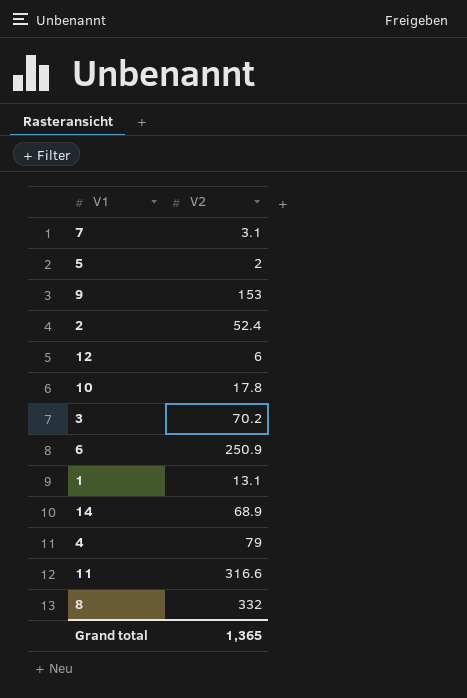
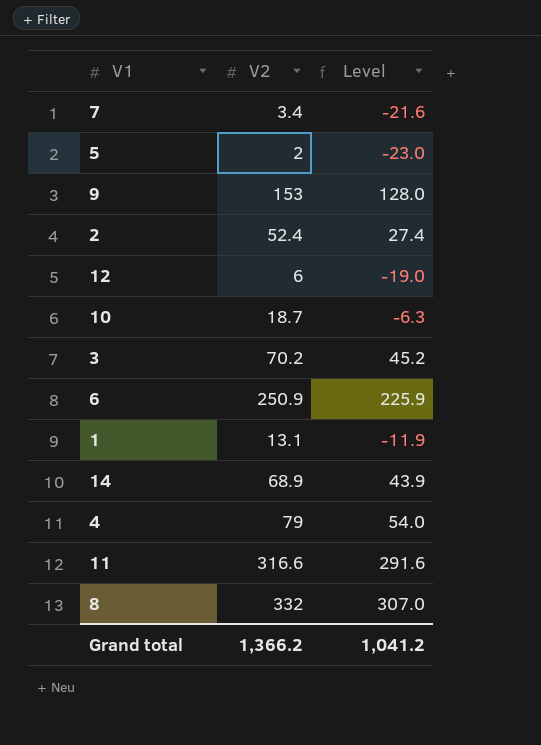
column Level | formula: none -> [V2] - 25
7 | V2: 3.1 -> 3.4
10 | V2: 17.8 -> 18.7
Grand total | V2: 1,365 -> 1,366.2

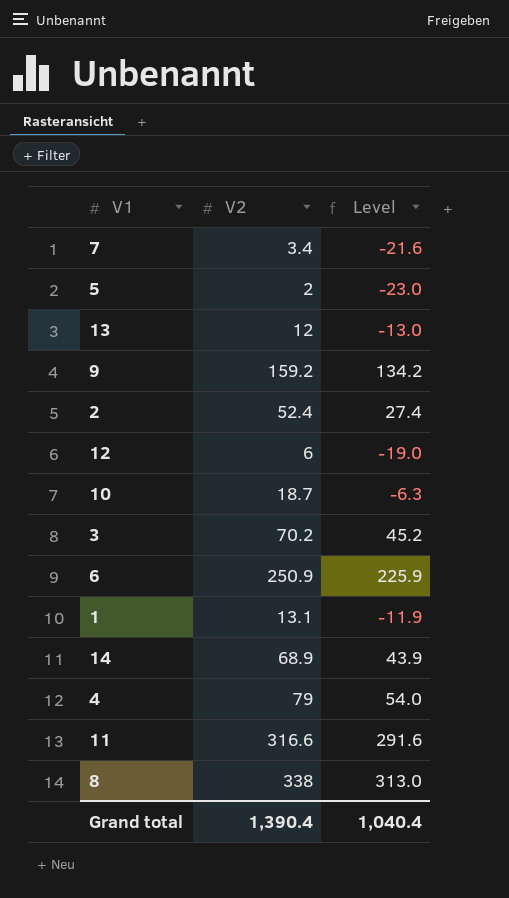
row 13: none -> 12 | -13.0
9 | V2: 153 -> 159.2
9 | Level: 128.0 -> 134.2
8 | V2: 332 -> 338
8 | Level: 307.0 -> 313.0
Grand total | V2: 1,366.2 -> 1,390.4
Grand total | Level: 1,041.2 -> 1,040.4

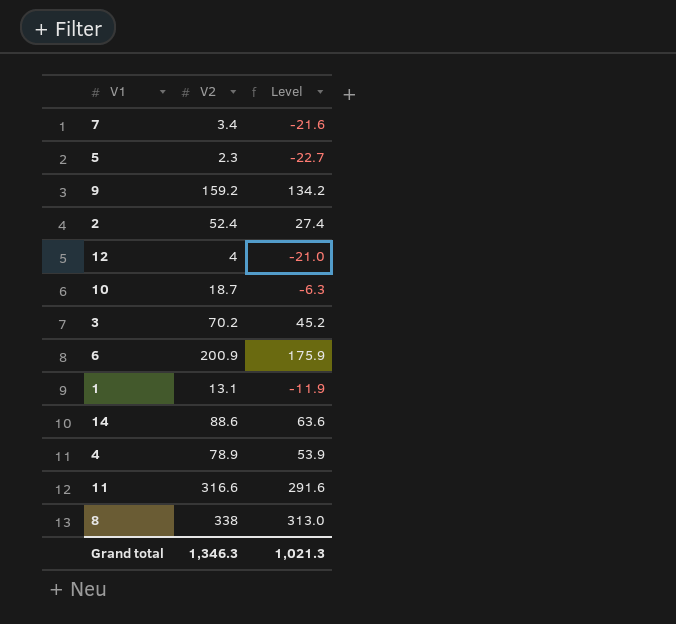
row 13: 12 | -13.0 -> none
5 | V2: 2 -> 2.3
5 | Level: -23.0 -> -22.7
12 | V2: 6 -> 4
12 | Level: -19.0 -> -21.0
6 | V2: 250.9 -> 200.9
6 | Level: 225.9 -> 175.9
14 | V2: 68.9 -> 88.6
14 | Level: 43.9 -> 63.6
4 | V2: 79 -> 78.9
4 | Level: 54.0 -> 53.9
Grand total | V2: 1,390.4 -> 1,346.3
Grand total | Level: 1,040.4 -> 1,021.3

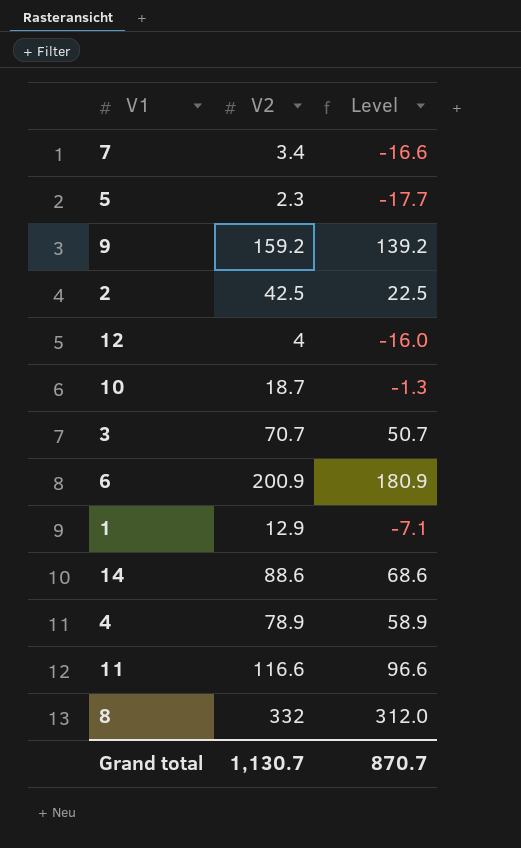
column Level | formula: [V2] - 25 -> [V2] - 20
2 | V2: 52.4 -> 42.5
3 | V2: 70.2 -> 70.7
1 | V2: 13.1 -> 12.9
11 | V2: 316.6 -> 116.6
8 | V2: 338 -> 332
Grand total | V2: 1,346.3 -> 1,130.7
Grand total | Level: 1,021.3 -> 870.7

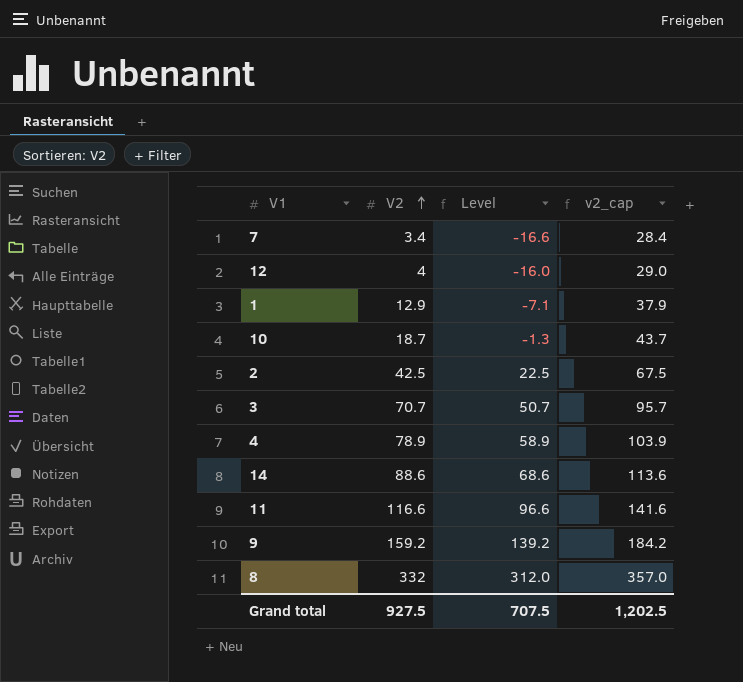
row order: none -> V2 ascending
column v2_cap | formula: none -> [V2] + 25
row 5: 2.3 | -17.7 -> none
row 6: 200.9 | 180.9 -> none
Grand total | V2: 1,130.7 -> 927.5
Grand total | Level: 870.7 -> 707.5

